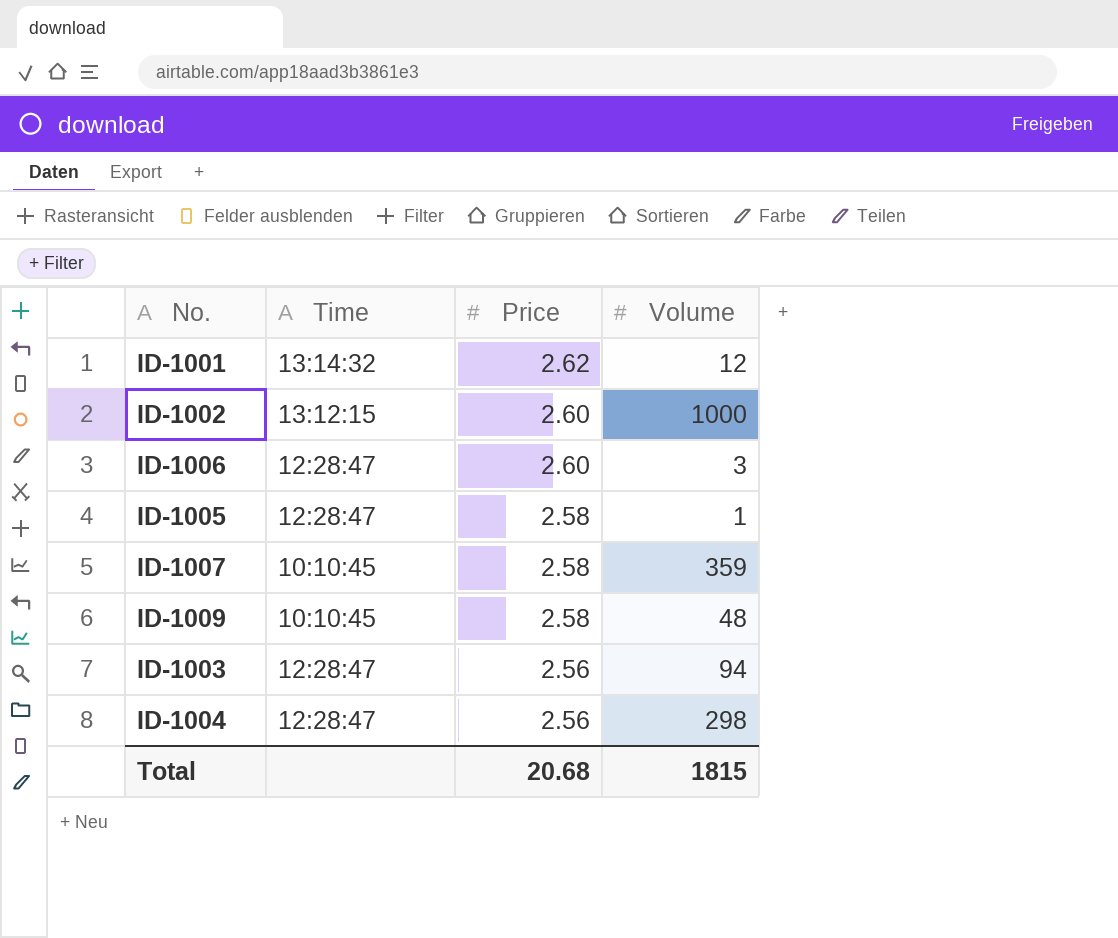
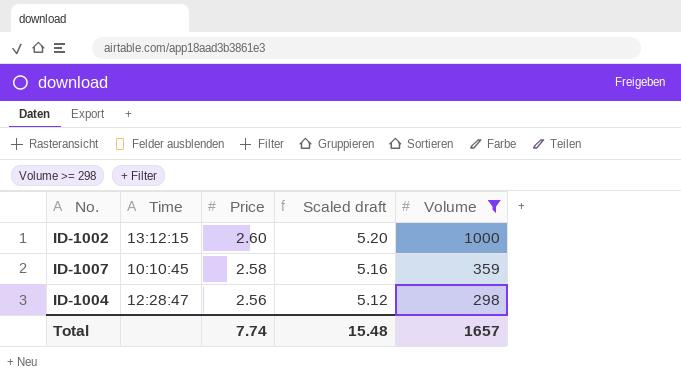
filter: none -> Volume >= 298
column Scaled draft | formula: none -> [Price] * 2
Total | Price: 20.68 -> 7.74
Total | Volume: 1815 -> 1657

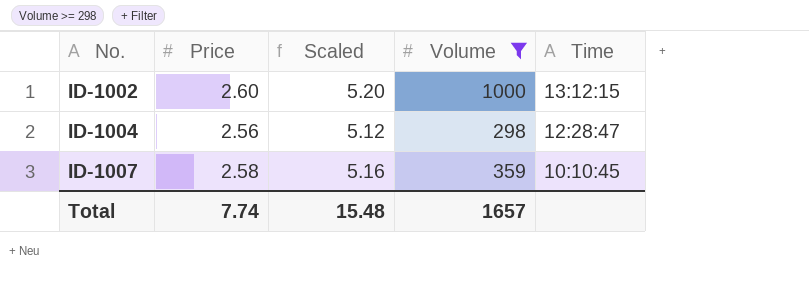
row order: Price descending -> No. ascending
column name: Scaled draft -> Scaled
column Time | position: 2 -> 5

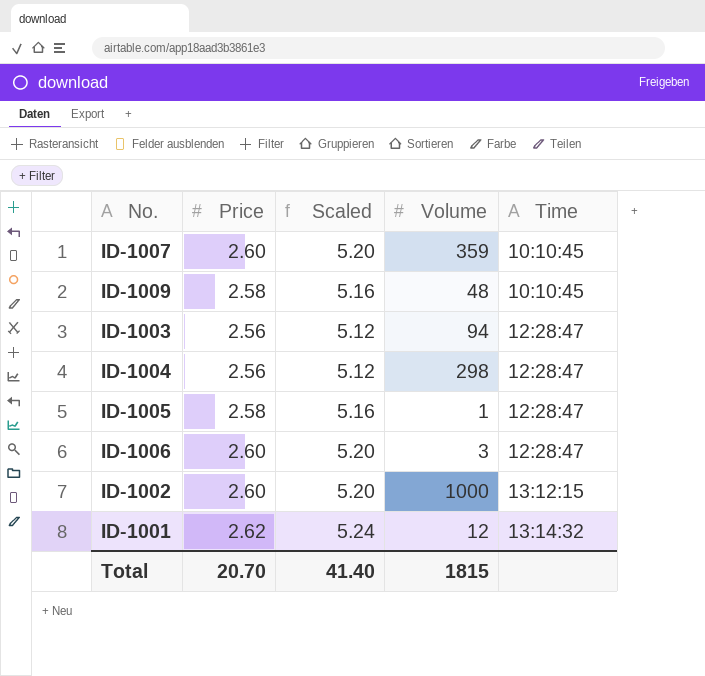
filter: Volume >= 298 -> none
row order: No. ascending -> Time ascending
ID-1007 | Price: 2.58 -> 2.60
ID-1007 | Scaled: 5.16 -> 5.20
Total | Price: 7.74 -> 20.70
Total | Scaled: 15.48 -> 41.40
Total | Volume: 1657 -> 1815

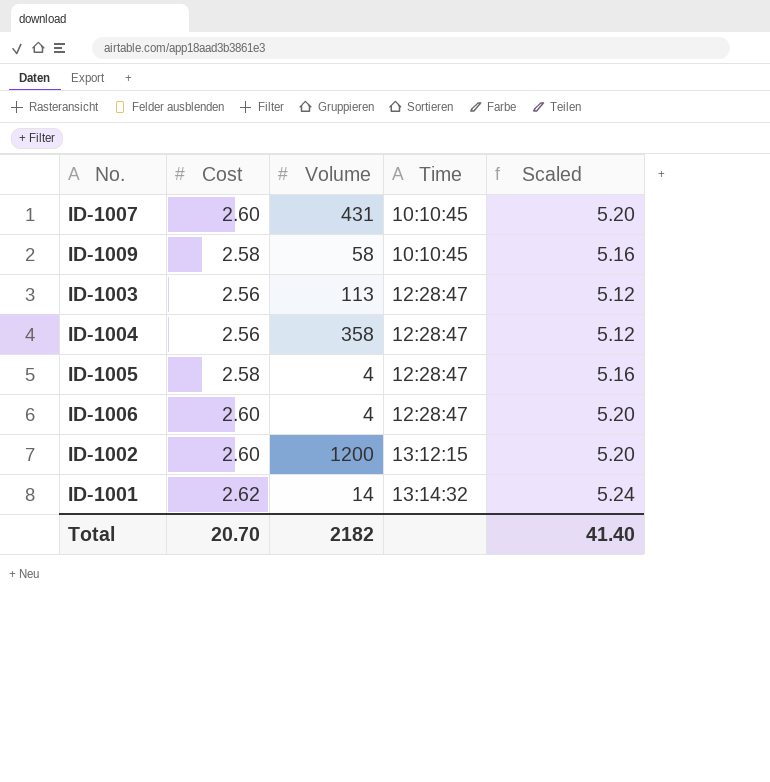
column name: Price -> Cost
column Scaled | position: 3 -> 5
ID-1007 | Volume: 359 -> 431
ID-1009 | Volume: 48 -> 58
ID-1003 | Volume: 94 -> 113
ID-1004 | Volume: 298 -> 358
ID-1005 | Volume: 1 -> 4
ID-1006 | Volume: 3 -> 4
ID-1002 | Volume: 1000 -> 1200
ID-1001 | Volume: 12 -> 14
Total | Volume: 1815 -> 2182

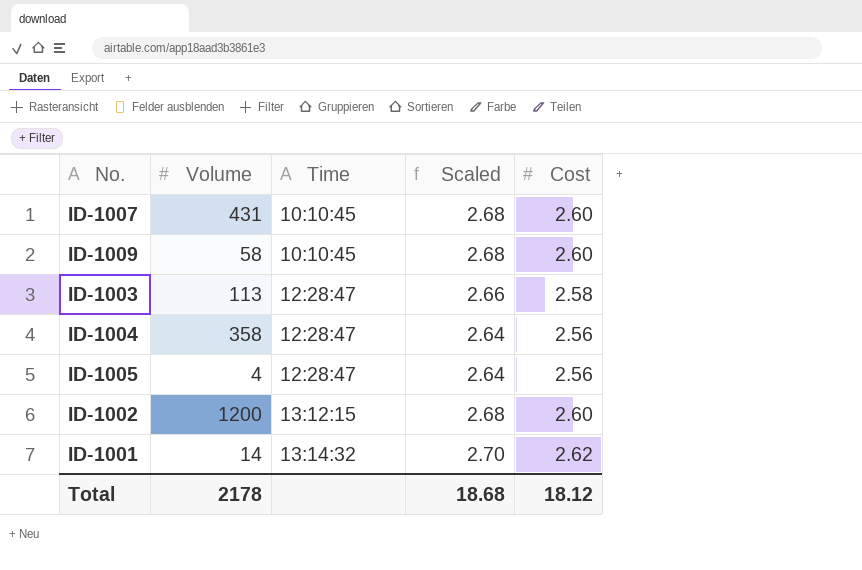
column Scaled | formula: [Cost] * 2 -> [Cost] * 1.03
column Cost | position: 2 -> 5
row ID-1006: 2.60 | 4 | 12:28:47 | 5.20 -> none
ID-1009 | Cost: 2.58 -> 2.60
ID-1003 | Cost: 2.56 -> 2.58
ID-1005 | Cost: 2.58 -> 2.56
Total | Volume: 2182 -> 2178
Total | Scaled: 41.40 -> 18.68
Total | Cost: 20.70 -> 18.12

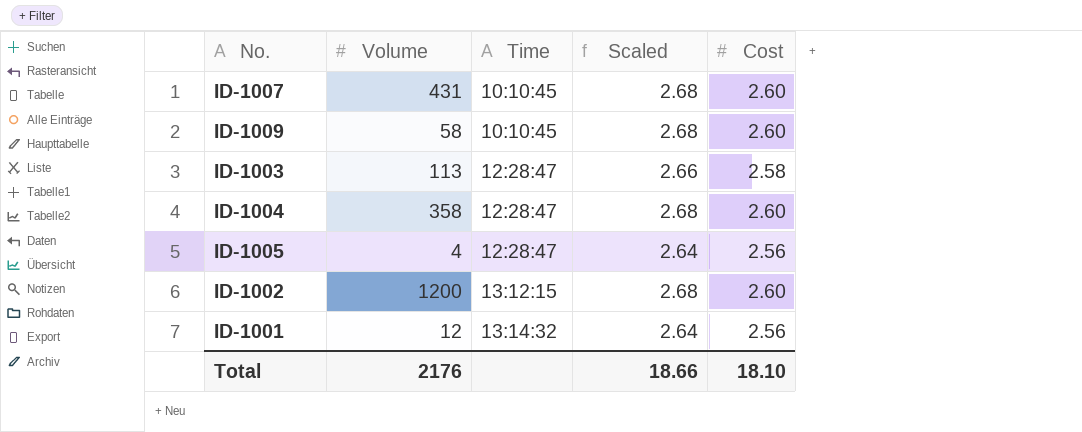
ID-1004 | Scaled: 2.64 -> 2.68
ID-1004 | Cost: 2.56 -> 2.60
ID-1001 | Volume: 14 -> 12
ID-1001 | Scaled: 2.70 -> 2.64
ID-1001 | Cost: 2.62 -> 2.56
Total | Volume: 2178 -> 2176
Total | Scaled: 18.68 -> 18.66
Total | Cost: 18.12 -> 18.10

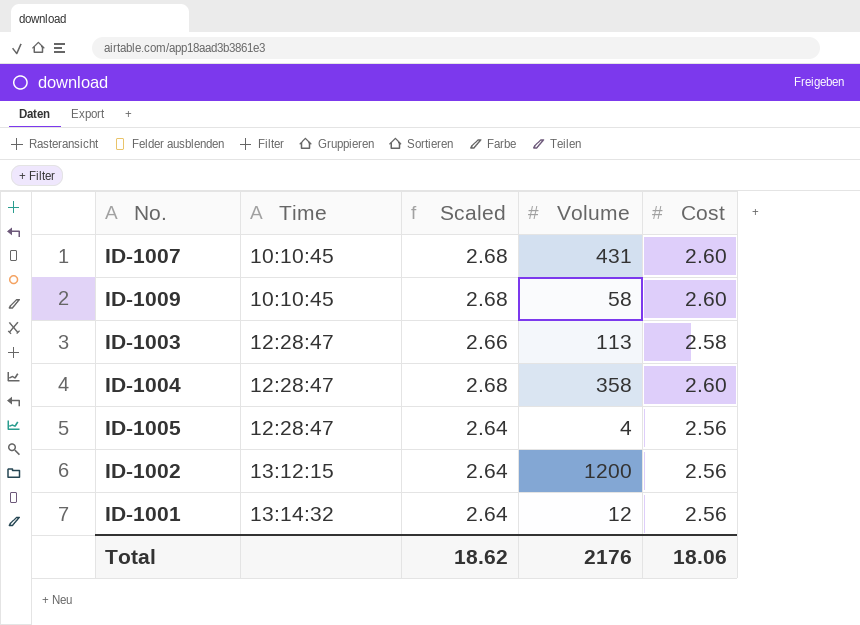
column Volume | position: 2 -> 4
ID-1002 | Scaled: 2.68 -> 2.64
ID-1002 | Cost: 2.60 -> 2.56
Total | Scaled: 18.66 -> 18.62
Total | Cost: 18.10 -> 18.06

